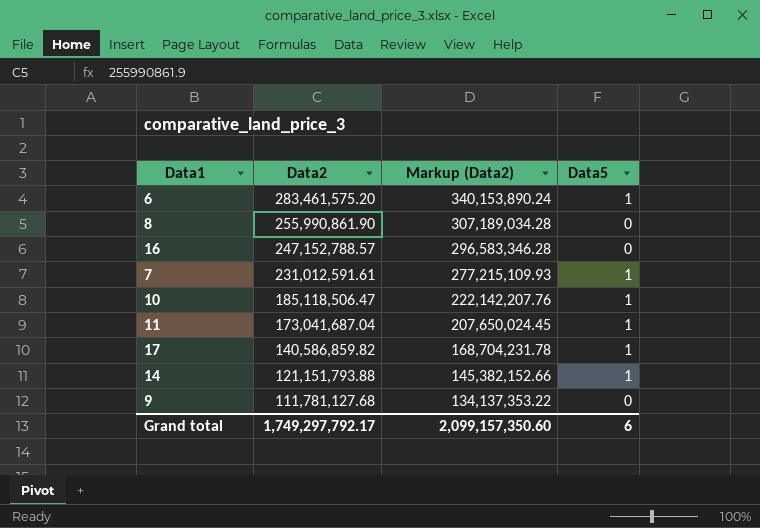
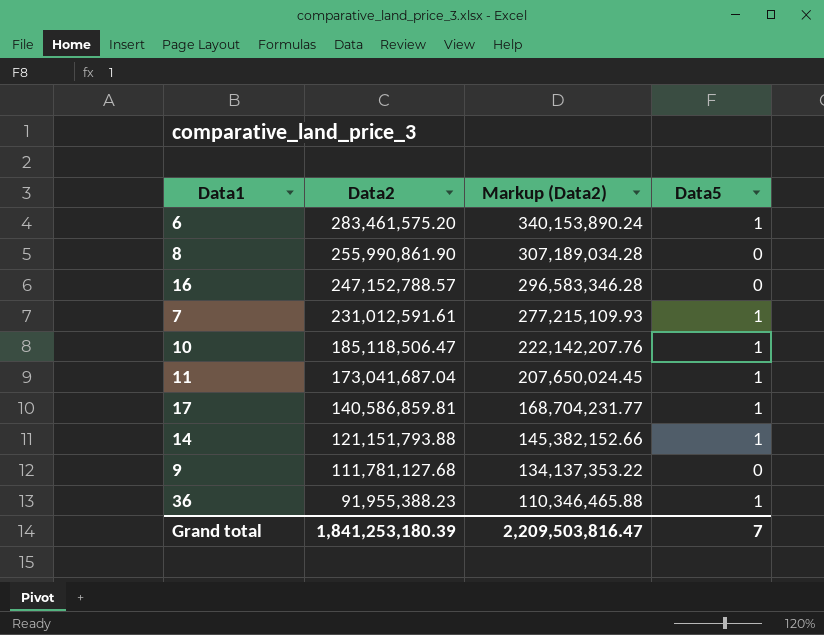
17 | Data2: 140,586,859.82 -> 140,586,859.81
17 | Markup (Data2): 168,704,231.78 -> 168,704,231.77
row 36: none -> 91,955,388.23 | 110,346,465.88 | 1
Grand total | Data2: 1,749,297,792.17 -> 1,841,253,180.39
Grand total | Markup (Data2): 2,099,157,350.60 -> 2,209,503,816.47
Grand total | Data5: 6 -> 7

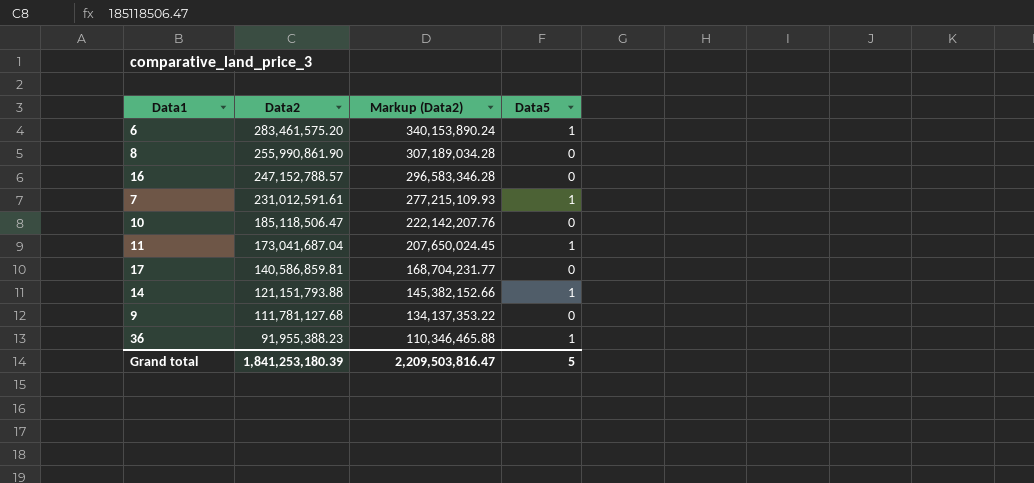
10 | Data5: 1 -> 0
17 | Data5: 1 -> 0
Grand total | Data5: 7 -> 5

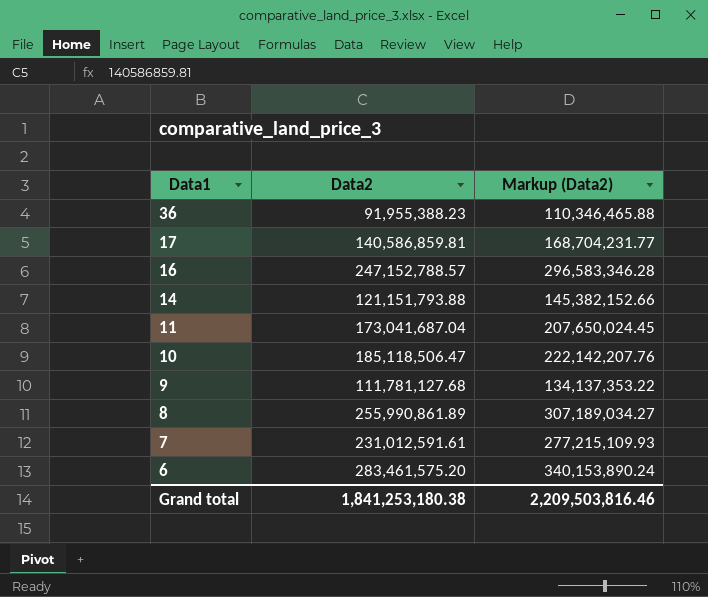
row order: Data2 descending -> Data1 descending
column Data5 | position: 4 -> none
8 | Data2: 255,990,861.90 -> 255,990,861.89
8 | Markup (Data2): 307,189,034.28 -> 307,189,034.27
Grand total | Data2: 1,841,253,180.39 -> 1,841,253,180.38
Grand total | Markup (Data2): 2,209,503,816.47 -> 2,209,503,816.46

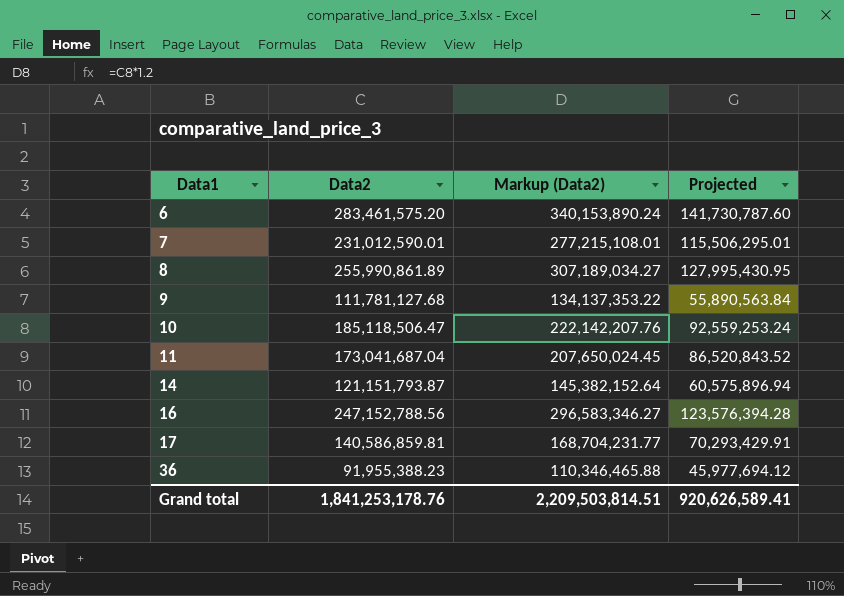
row order: Data1 descending -> Data1 ascending
column Projected | formula: none -> [Data2] * 0.5
7 | Data2: 231,012,591.61 -> 231,012,590.01
7 | Markup (Data2): 277,215,109.93 -> 277,215,108.01
14 | Data2: 121,151,793.88 -> 121,151,793.87
14 | Markup (Data2): 145,382,152.66 -> 145,382,152.64
16 | Data2: 247,152,788.57 -> 247,152,788.56
16 | Markup (Data2): 296,583,346.28 -> 296,583,346.27
Grand total | Data2: 1,841,253,180.38 -> 1,841,253,178.76
Grand total | Markup (Data2): 2,209,503,816.46 -> 2,209,503,814.51

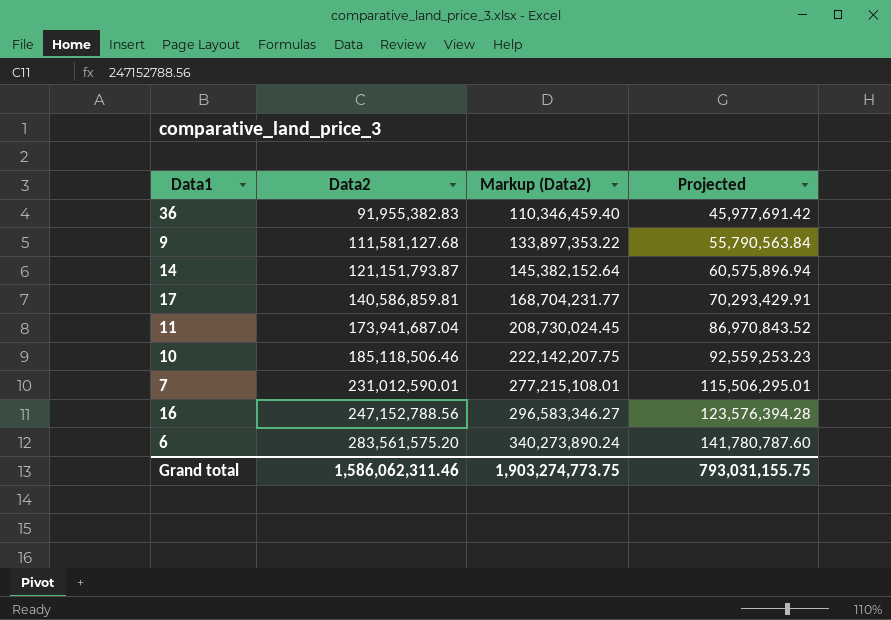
row order: Data1 ascending -> Data2 ascending
row 8: 255,990,861.89 | 307,189,034.27 | 127,995,430.95 -> none
36 | Data2: 91,955,388.23 -> 91,955,382.83
36 | Markup (Data2): 110,346,465.88 -> 110,346,459.40
36 | Projected: 45,977,694.12 -> 45,977,691.42
9 | Data2: 111,781,127.68 -> 111,581,127.68
9 | Markup (Data2): 134,137,353.22 -> 133,897,353.22
9 | Projected: 55,890,563.84 -> 55,790,563.84
11 | Data2: 173,041,687.04 -> 173,941,687.04
11 | Markup (Data2): 207,650,024.45 -> 208,730,024.45
11 | Projected: 86,520,843.52 -> 86,970,843.52
10 | Data2: 185,118,506.47 -> 185,118,506.46
10 | Markup (Data2): 222,142,207.76 -> 222,142,207.75
10 | Projected: 92,559,253.24 -> 92,559,253.23
6 | Data2: 283,461,575.20 -> 283,561,575.20
6 | Markup (Data2): 340,153,890.24 -> 340,273,890.24
6 | Projected: 141,730,787.60 -> 141,780,787.60
Grand total | Data2: 1,841,253,178.76 -> 1,586,062,311.46
Grand total | Markup (Data2): 2,209,503,814.51 -> 1,903,274,773.75
Grand total | Projected: 920,626,589.41 -> 793,031,155.75

